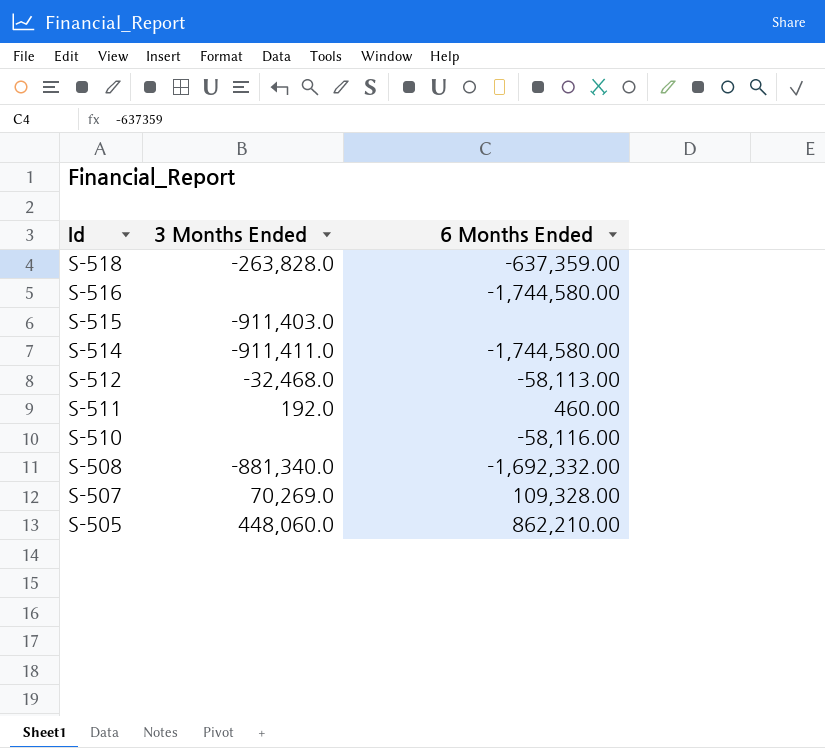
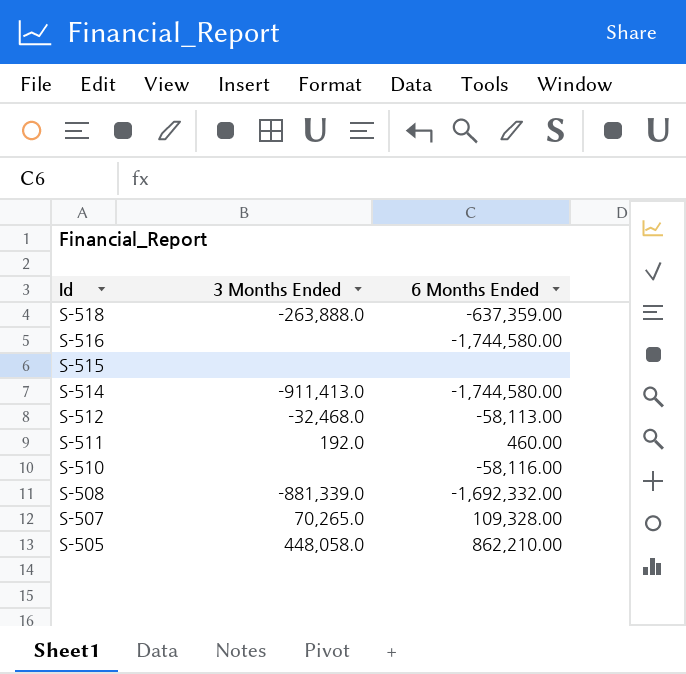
S-518 | 3 Months Ended: -263,828.0 -> -263,888.0
S-515 | 3 Months Ended: -911,403.0 -> none
S-514 | 3 Months Ended: -911,411.0 -> -911,413.0
S-508 | 3 Months Ended: -881,340.0 -> -881,339.0
S-507 | 3 Months Ended: 70,269.0 -> 70,265.0
S-505 | 3 Months Ended: 448,060.0 -> 448,058.0

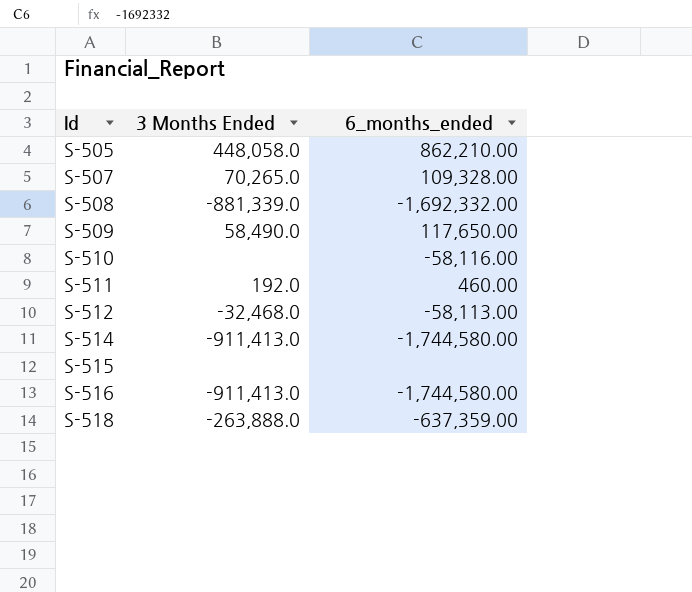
row order: Id descending -> Id ascending
column name: 6 Months Ended -> 6_months_ended
row S-509: none -> 58,490.0 | 117,650.00
S-516 | 3 Months Ended: none -> -911,413.0

